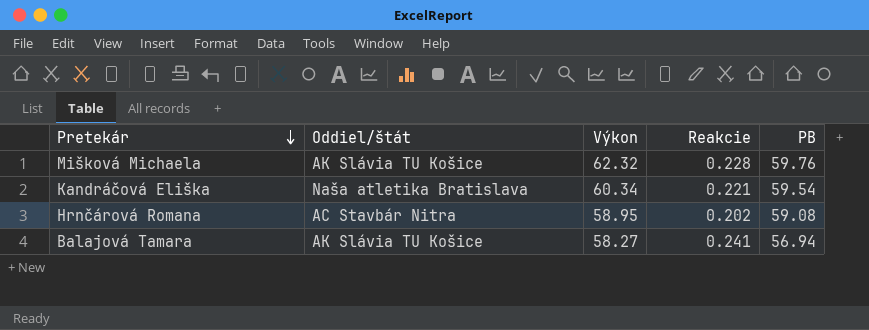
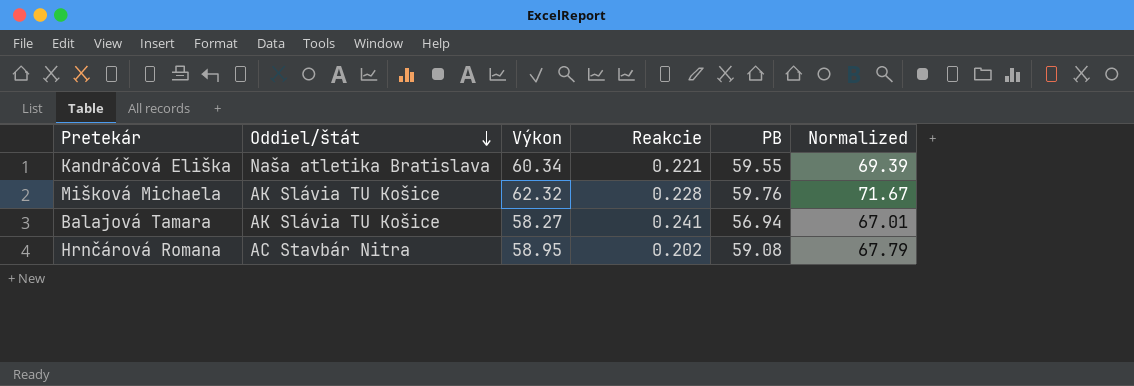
row order: Pretekár descending -> Oddiel/štát descending
column Normalized | formula: none -> [Výkon] * 1.15
Kandráčová Eliška | PB: 59.54 -> 59.55

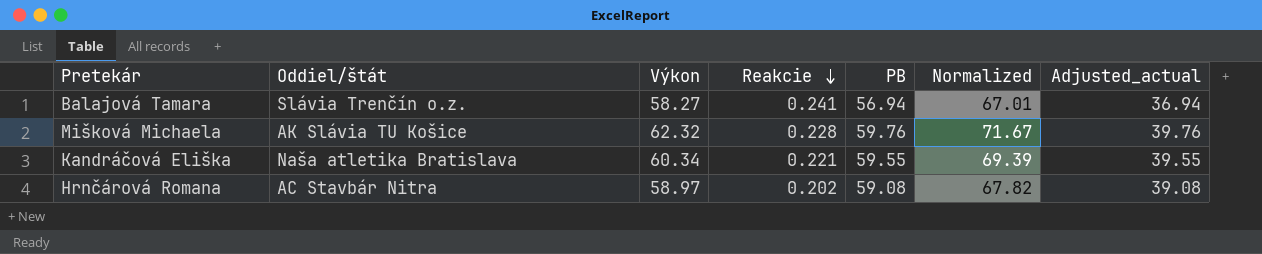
row order: Oddiel/štát descending -> Reakcie descending
column Adjusted_actual | formula: none -> [PB] - 20
Balajová Tamara | Oddiel/štát: AK Slávia TU Košice -> Slávia Trenčín o.z.
Hrnčárová Romana | Výkon: 58.95 -> 58.97
Hrnčárová Romana | Normalized: 67.79 -> 67.82

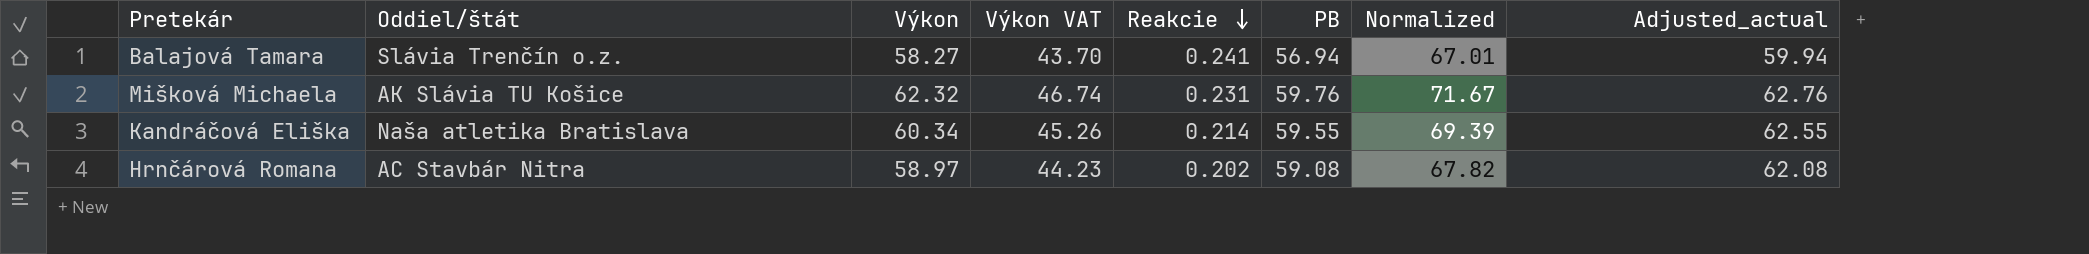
column Výkon VAT | formula: none -> [Výkon] * 0.75
column Adjusted_actual | formula: [PB] - 20 -> [PB] + 3
Mišková Michaela | Reakcie: 0.228 -> 0.231
Kandráčová Eliška | Reakcie: 0.221 -> 0.214

